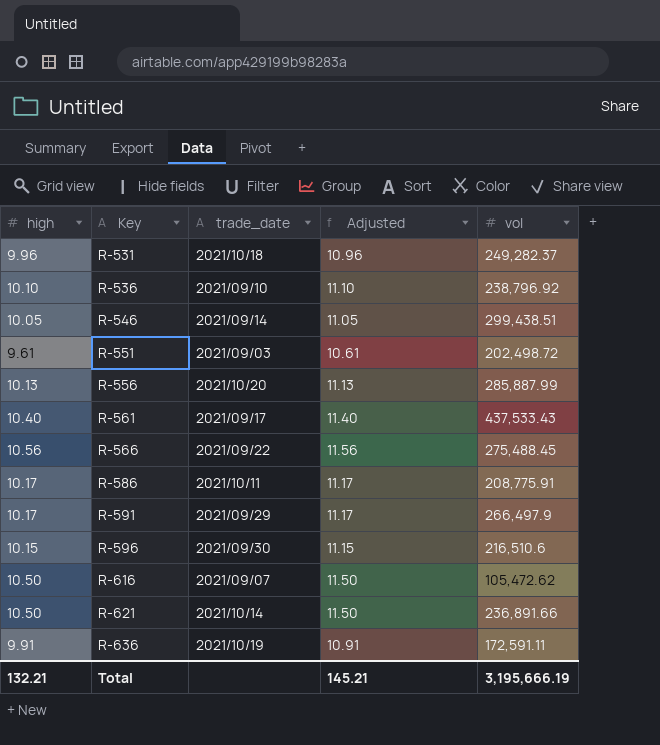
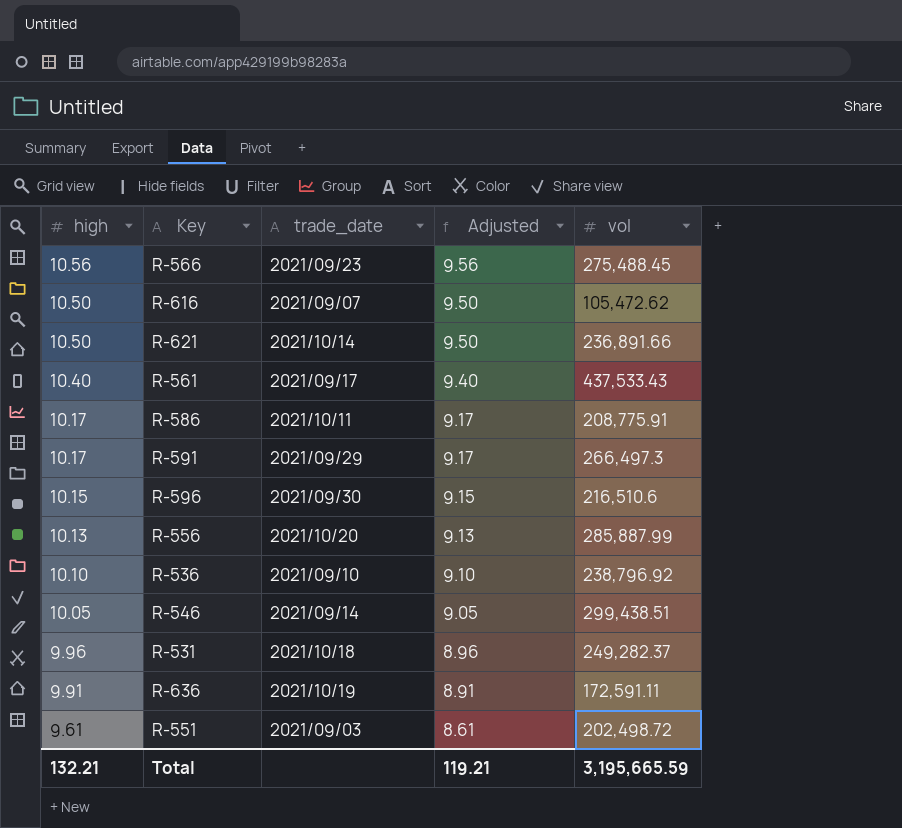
row order: Key ascending -> high descending
column Adjusted | formula: [high] + 1 -> [high] - 1
R-566 | trade_date: 2021/09/22 -> 2021/09/23
R-591 | vol: 266,497.9 -> 266,497.3
Total | Adjusted: 145.21 -> 119.21
Total | vol: 3,195,666.19 -> 3,195,665.59

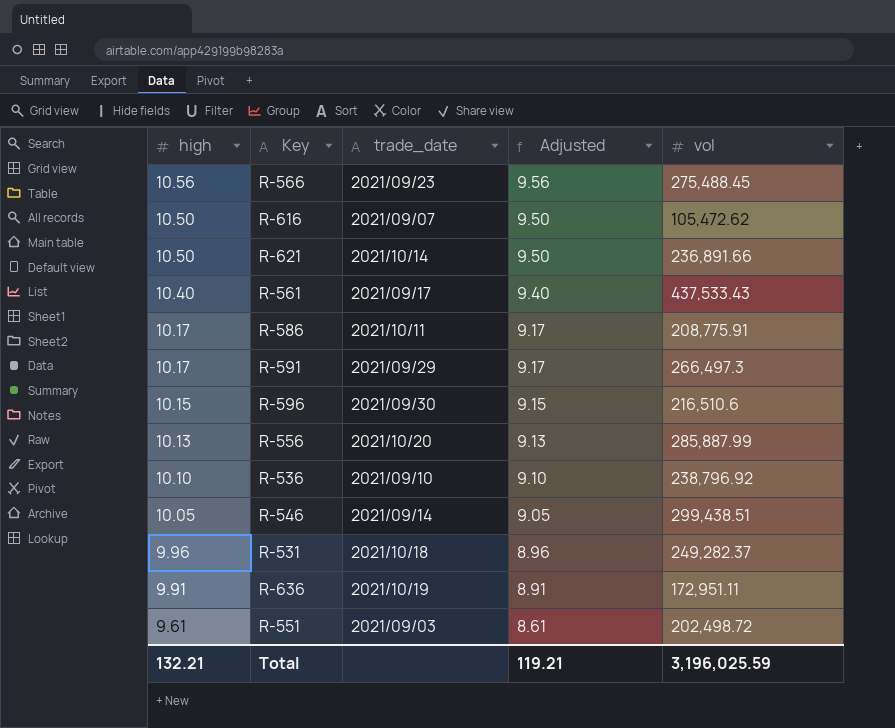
R-636 | vol: 172,591.11 -> 172,951.11
Total | vol: 3,195,665.59 -> 3,196,025.59

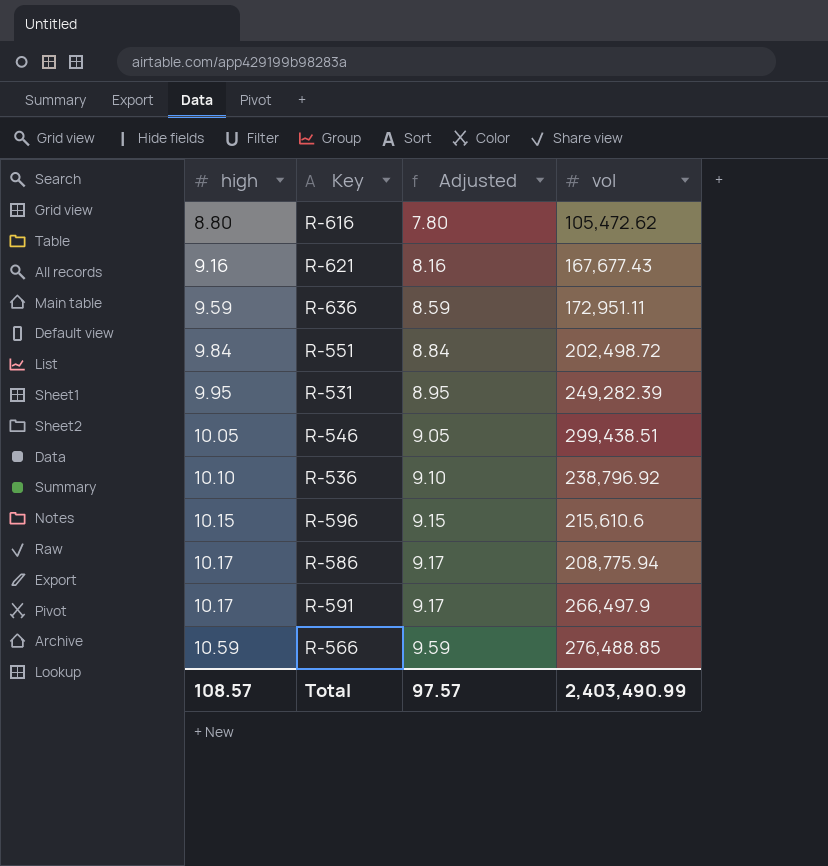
row order: high descending -> high ascending
column trade_date | position: 3 -> none
row R-561: 10.40 | 2021/09/17 | 9.40 | 437,533.43 -> none
row R-556: 10.13 | 2021/10/20 | 9.13 | 285,887.99 -> none
R-616 | high: 10.50 -> 8.80
R-616 | Adjusted: 9.50 -> 7.80
R-621 | high: 10.50 -> 9.16
R-621 | Adjusted: 9.50 -> 8.16
R-621 | vol: 236,891.66 -> 167,677.43
R-636 | high: 9.91 -> 9.59
R-636 | Adjusted: 8.91 -> 8.59
R-551 | high: 9.61 -> 9.84
R-551 | Adjusted: 8.61 -> 8.84
R-531 | high: 9.96 -> 9.95
R-531 | Adjusted: 8.96 -> 8.95
R-531 | vol: 249,282.37 -> 249,282.39
R-596 | vol: 216,510.6 -> 215,610.6
R-586 | vol: 208,775.91 -> 208,775.94
R-591 | vol: 266,497.3 -> 266,497.9
R-566 | high: 10.56 -> 10.59
R-566 | Adjusted: 9.56 -> 9.59
R-566 | vol: 275,488.45 -> 276,488.85
Total | high: 132.21 -> 108.57
Total | Adjusted: 119.21 -> 97.57
Total | vol: 3,196,025.59 -> 2,403,490.99

